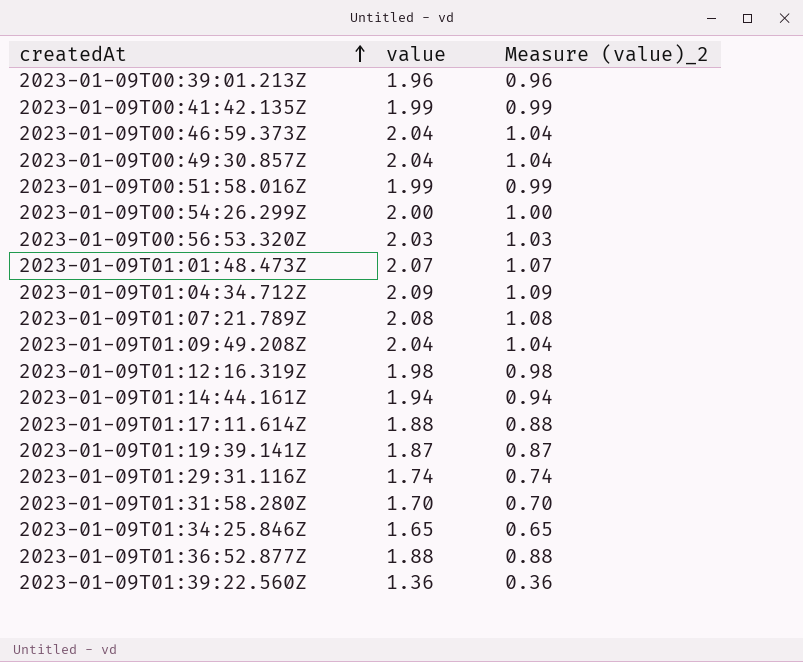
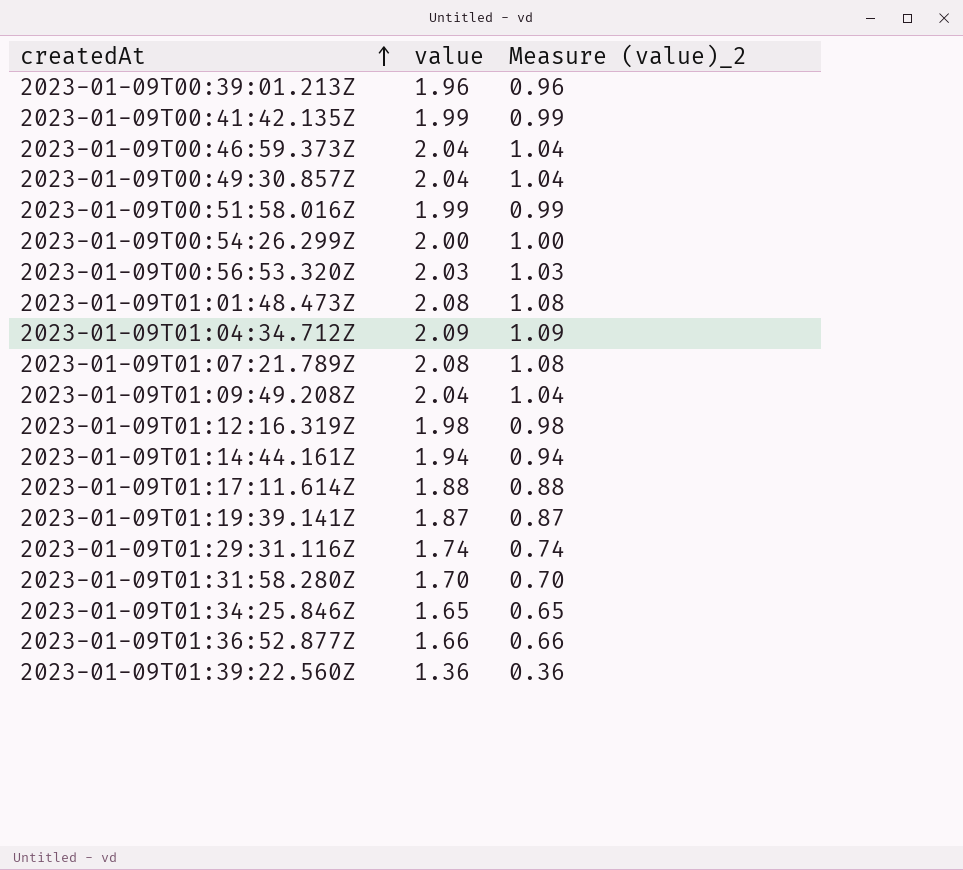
2023-01-09T01:01:48.473Z | value: 2.07 -> 2.08
2023-01-09T01:01:48.473Z | Measure (value)_2: 1.07 -> 1.08
2023-01-09T01:36:52.877Z | value: 1.88 -> 1.66
2023-01-09T01:36:52.877Z | Measure (value)_2: 0.88 -> 0.66

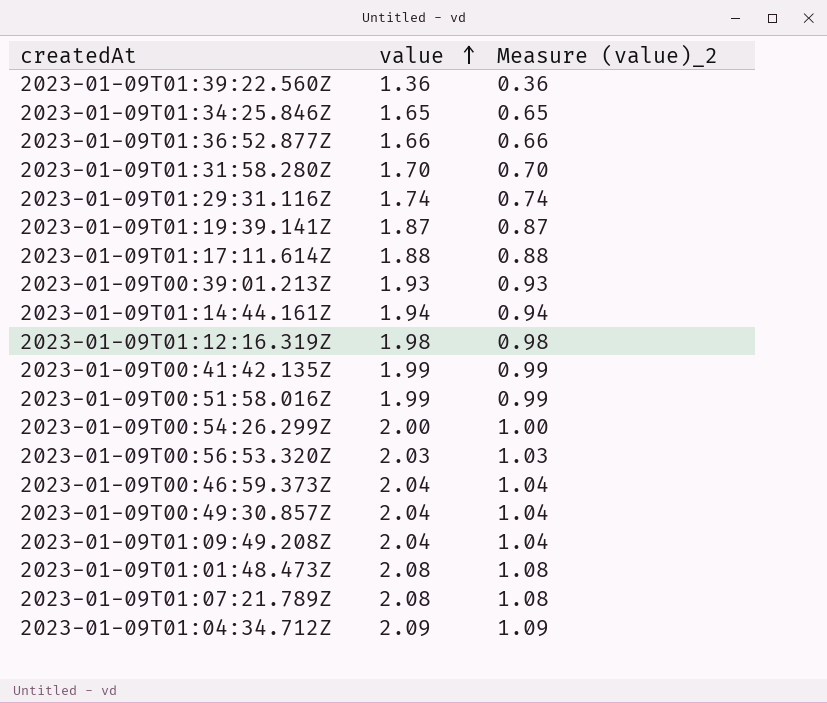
row order: createdAt ascending -> value ascending
2023-01-09T00:39:01.213Z | value: 1.96 -> 1.93
2023-01-09T00:39:01.213Z | Measure (value)_2: 0.96 -> 0.93

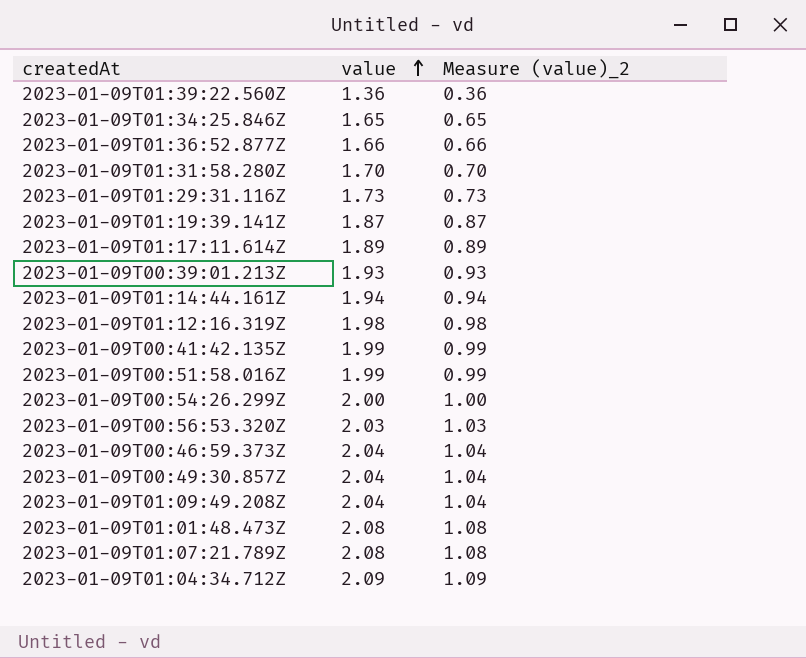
2023-01-09T01:29:31.116Z | value: 1.74 -> 1.73
2023-01-09T01:29:31.116Z | Measure (value)_2: 0.74 -> 0.73
2023-01-09T01:17:11.614Z | value: 1.88 -> 1.89
2023-01-09T01:17:11.614Z | Measure (value)_2: 0.88 -> 0.89

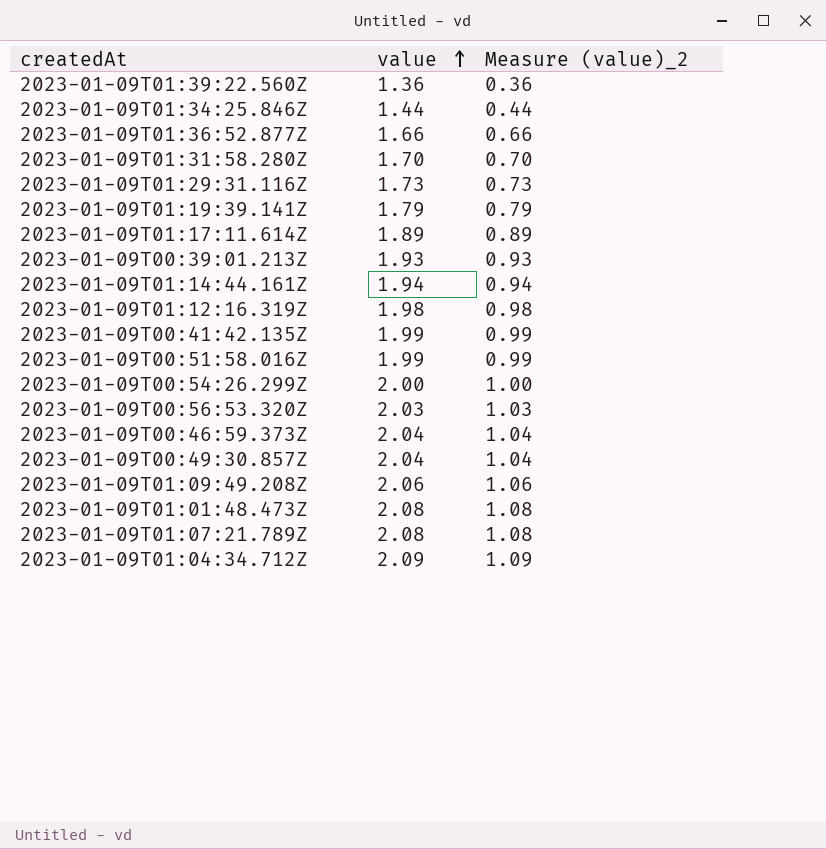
2023-01-09T01:34:25.846Z | value: 1.65 -> 1.44
2023-01-09T01:34:25.846Z | Measure (value)_2: 0.65 -> 0.44
2023-01-09T01:19:39.141Z | value: 1.87 -> 1.79
2023-01-09T01:19:39.141Z | Measure (value)_2: 0.87 -> 0.79
2023-01-09T01:09:49.208Z | value: 2.04 -> 2.06
2023-01-09T01:09:49.208Z | Measure (value)_2: 1.04 -> 1.06

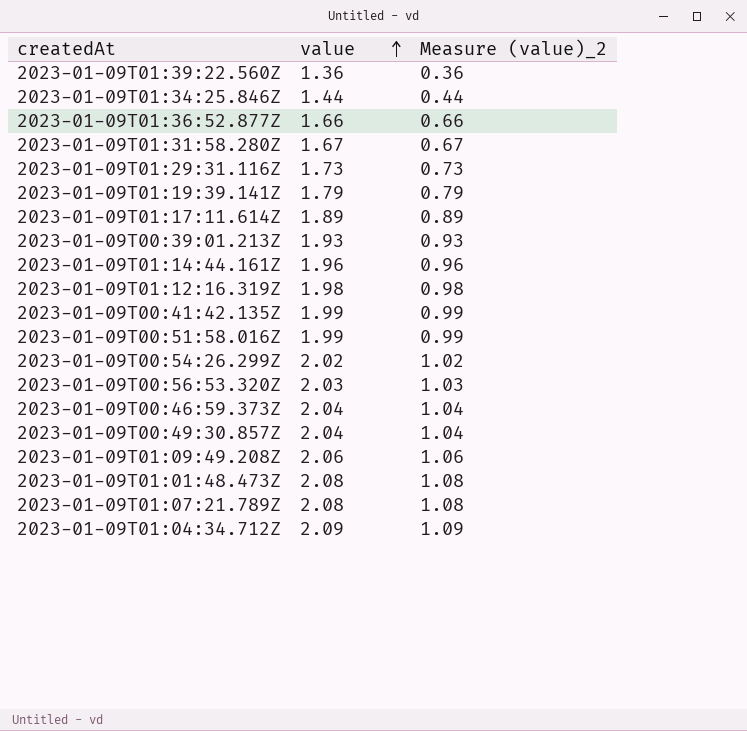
2023-01-09T01:31:58.280Z | value: 1.70 -> 1.67
2023-01-09T01:31:58.280Z | Measure (value)_2: 0.70 -> 0.67
2023-01-09T01:14:44.161Z | value: 1.94 -> 1.96
2023-01-09T01:14:44.161Z | Measure (value)_2: 0.94 -> 0.96
2023-01-09T00:54:26.299Z | value: 2.00 -> 2.02
2023-01-09T00:54:26.299Z | Measure (value)_2: 1.00 -> 1.02

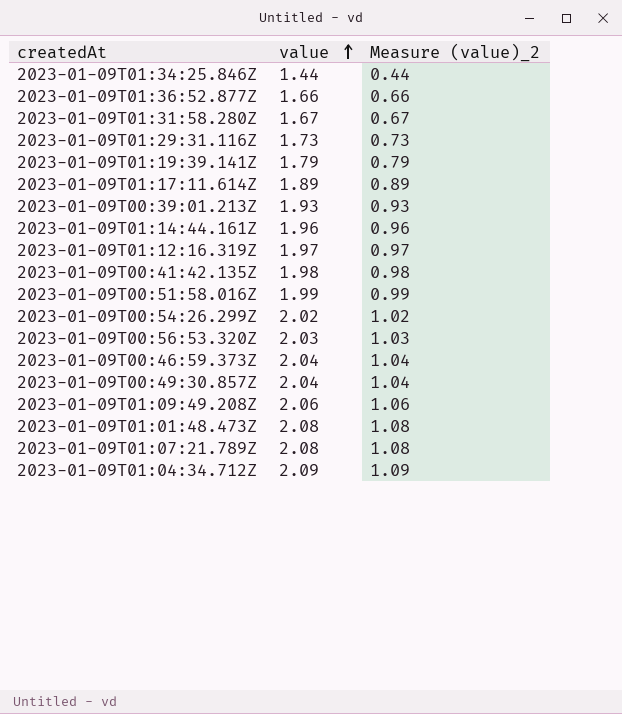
row 2023-01-09T01:39:22.560Z: 1.36 | 0.36 -> none
2023-01-09T01:12:16.319Z | value: 1.98 -> 1.97
2023-01-09T01:12:16.319Z | Measure (value)_2: 0.98 -> 0.97
2023-01-09T00:41:42.135Z | value: 1.99 -> 1.98
2023-01-09T00:41:42.135Z | Measure (value)_2: 0.99 -> 0.98

